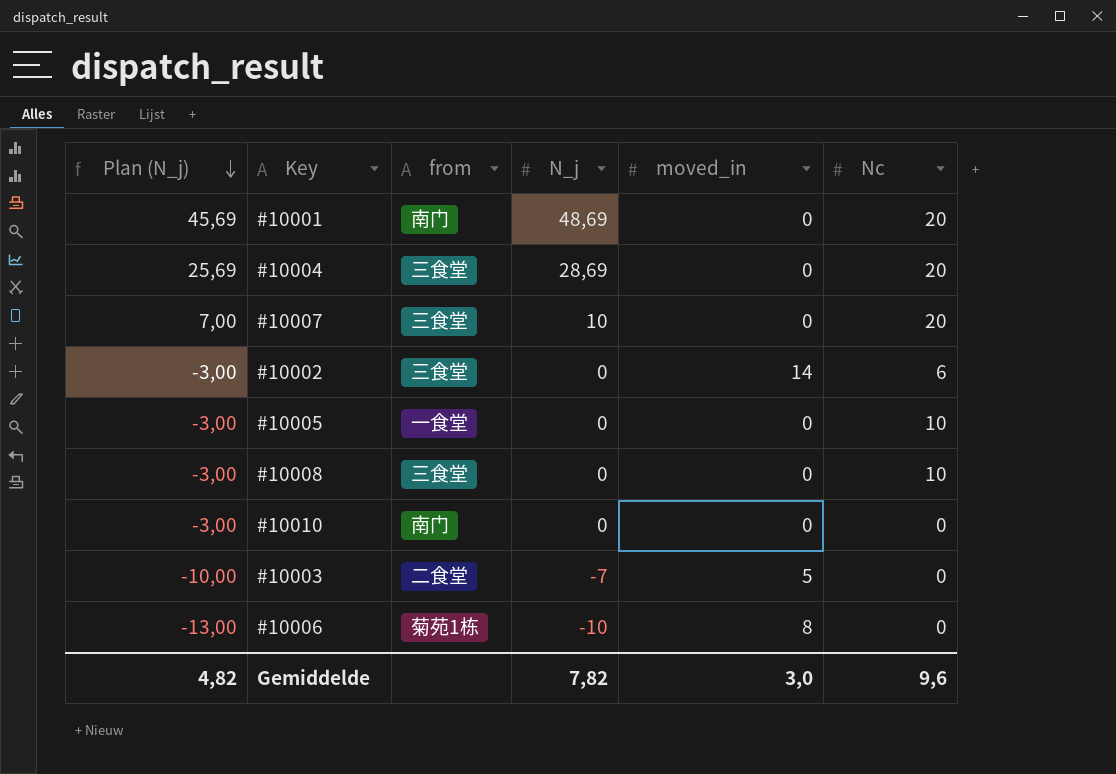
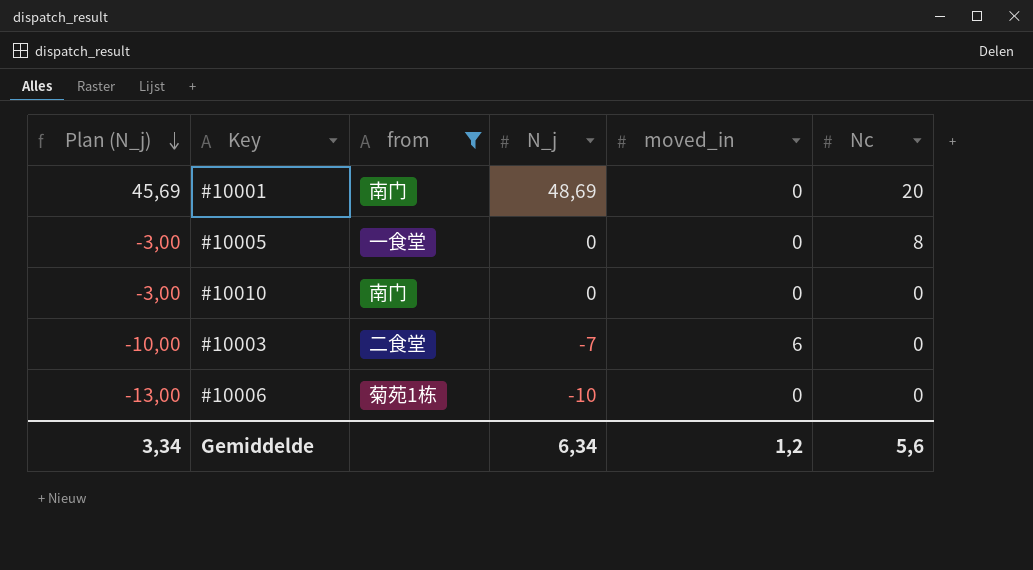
filter: none -> from != 三食堂
#10005 | Nc: 10 -> 8
#10003 | moved_in: 5 -> 6
#10006 | moved_in: 8 -> 0
Gemiddelde | Plan (N_j): 4,82 -> 3,34
Gemiddelde | N_j: 7,82 -> 6,34
Gemiddelde | moved_in: 3,0 -> 1,2
Gemiddelde | Nc: 9,6 -> 5,6

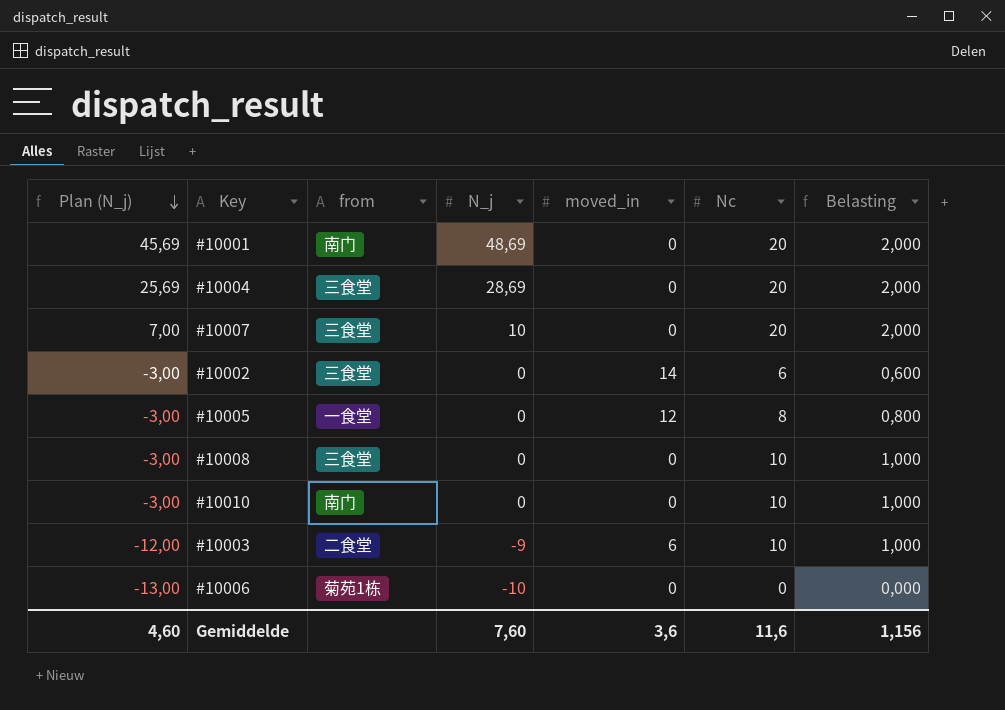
filter: from != 三食堂 -> none
column Belasting | formula: none -> [Nc] * 0,1
#10005 | moved_in: 0 -> 12
#10010 | Nc: 0 -> 10
#10003 | Plan (N_j): -10,00 -> -12,00
#10003 | N_j: -7 -> -9
#10003 | Nc: 0 -> 10
Gemiddelde | Plan (N_j): 3,34 -> 4,60
Gemiddelde | N_j: 6,34 -> 7,60
Gemiddelde | moved_in: 1,2 -> 3,6
Gemiddelde | Nc: 5,6 -> 11,6

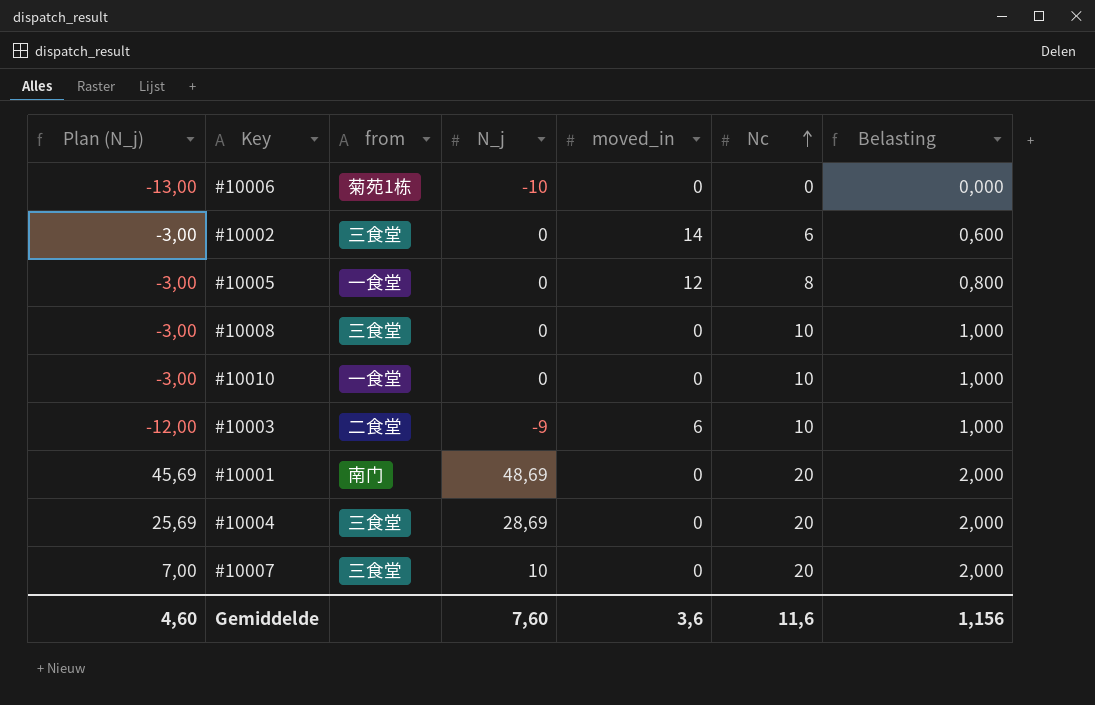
row order: Plan (N_j) descending -> Nc ascending
#10010 | from: 南门 -> 一食堂

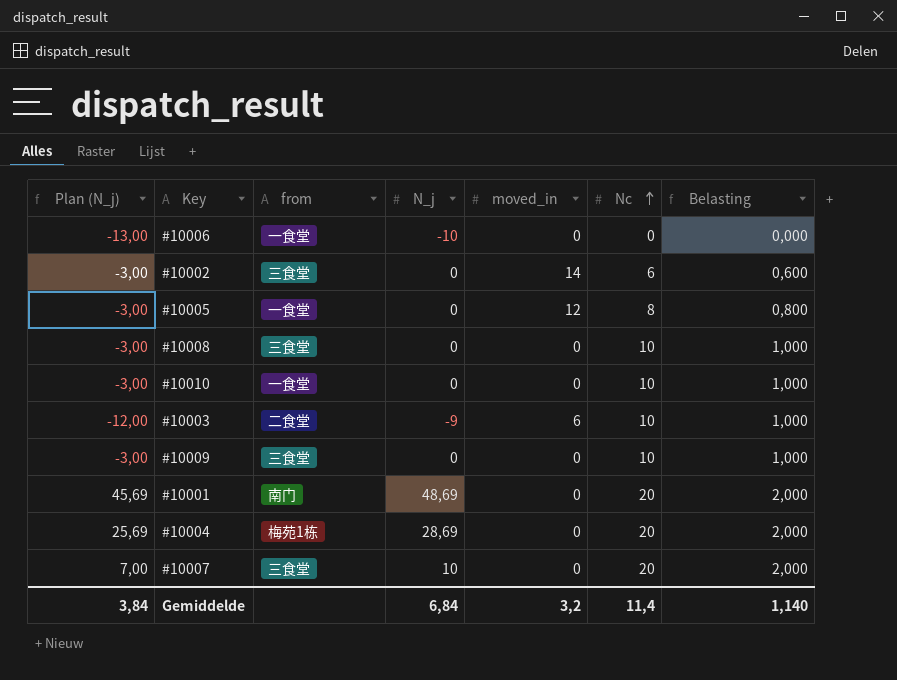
#10006 | from: 菊苑1栋 -> 一食堂
row #10009: none -> -3,00 | 三食堂 | 0 | 0 | 10 | 1,000
#10004 | from: 三食堂 -> 梅苑1栋
Gemiddelde | Plan (N_j): 4,60 -> 3,84
Gemiddelde | N_j: 7,60 -> 6,84
Gemiddelde | moved_in: 3,6 -> 3,2
Gemiddelde | Nc: 11,6 -> 11,4
Gemiddelde | Belasting: 1,156 -> 1,140

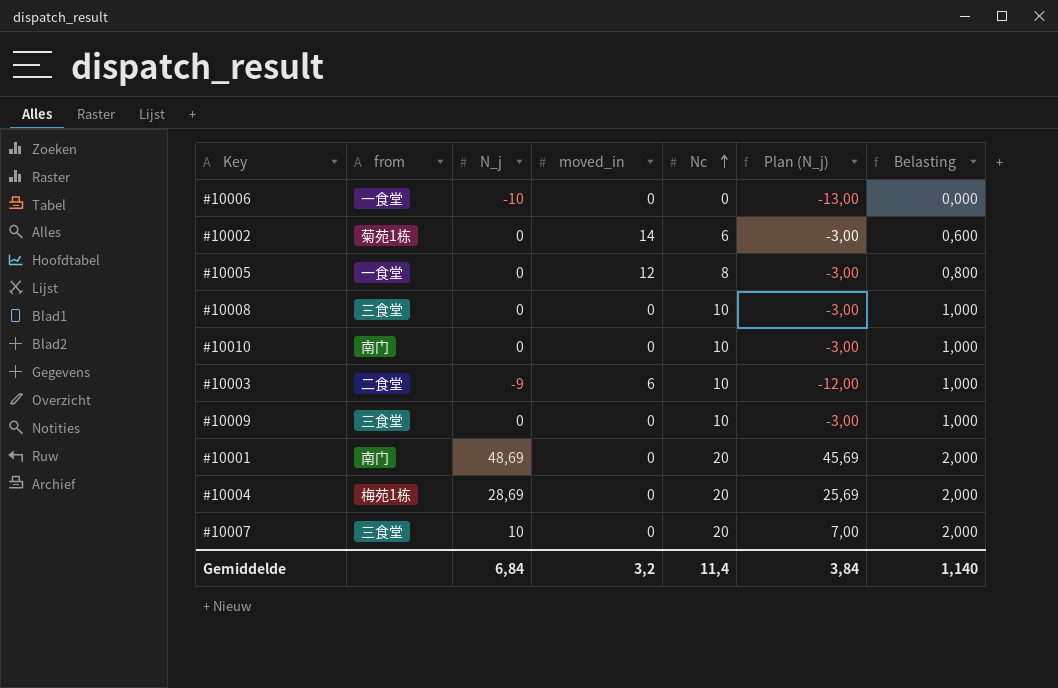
column Plan (N_j) | position: 1 -> 6
#10002 | from: 三食堂 -> 菊苑1栋
#10010 | from: 一食堂 -> 南门

